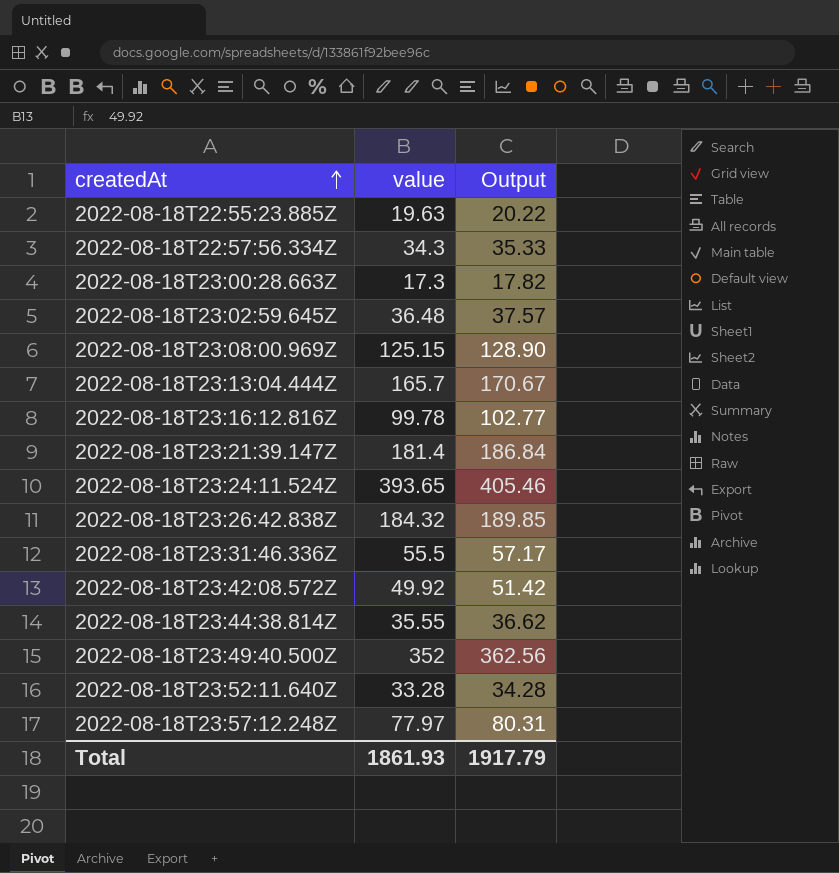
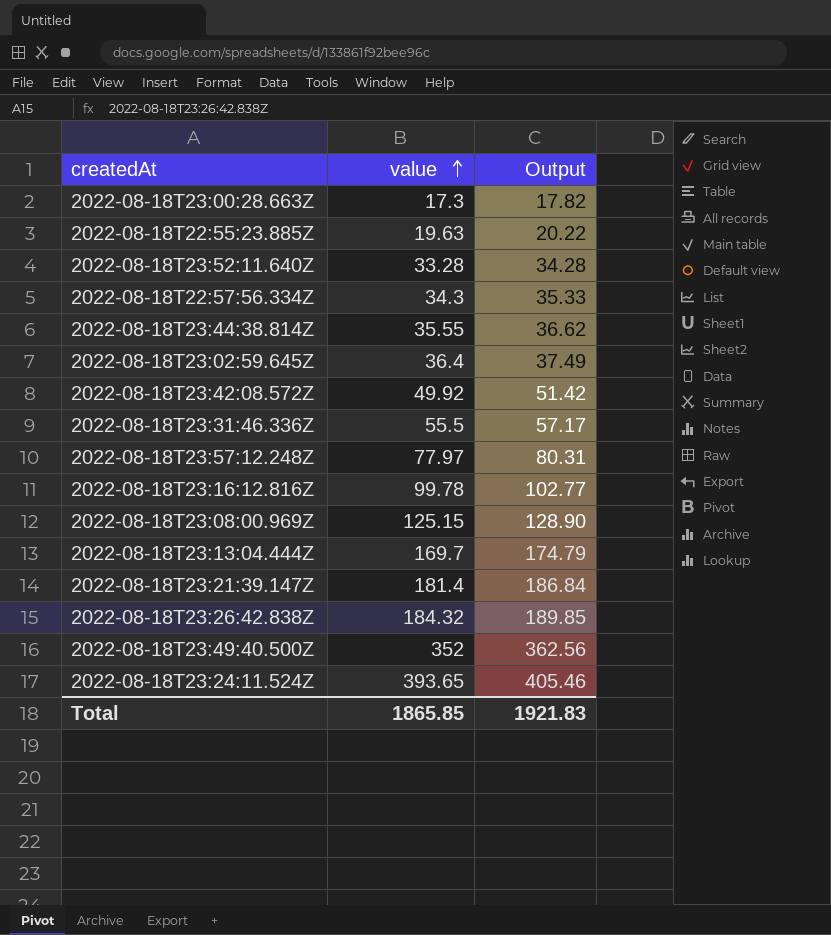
row order: createdAt ascending -> value ascending
2022-08-18T23:02:59.645Z | value: 36.48 -> 36.4
2022-08-18T23:02:59.645Z | Output: 37.57 -> 37.49
2022-08-18T23:13:04.444Z | value: 165.7 -> 169.7
2022-08-18T23:13:04.444Z | Output: 170.67 -> 174.79
Total | value: 1861.93 -> 1865.85
Total | Output: 1917.79 -> 1921.83

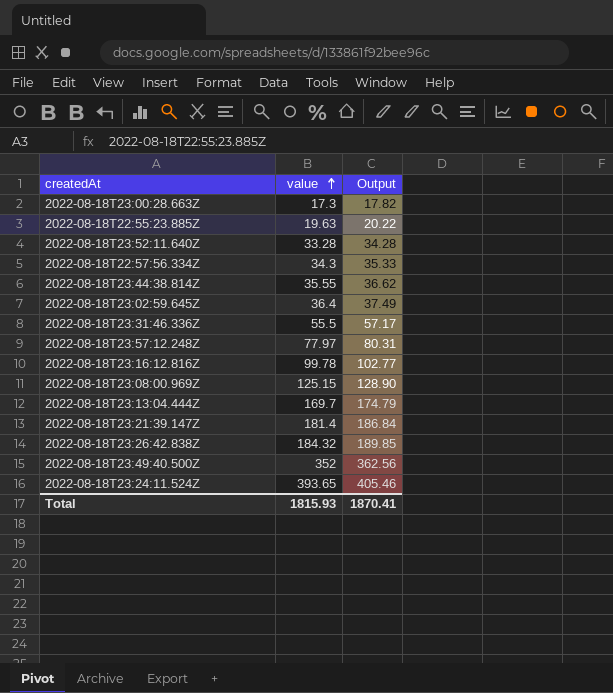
row 2022-08-18T23:42:08.572Z: 49.92 | 51.42 -> none
Total | value: 1865.85 -> 1815.93
Total | Output: 1921.83 -> 1870.41

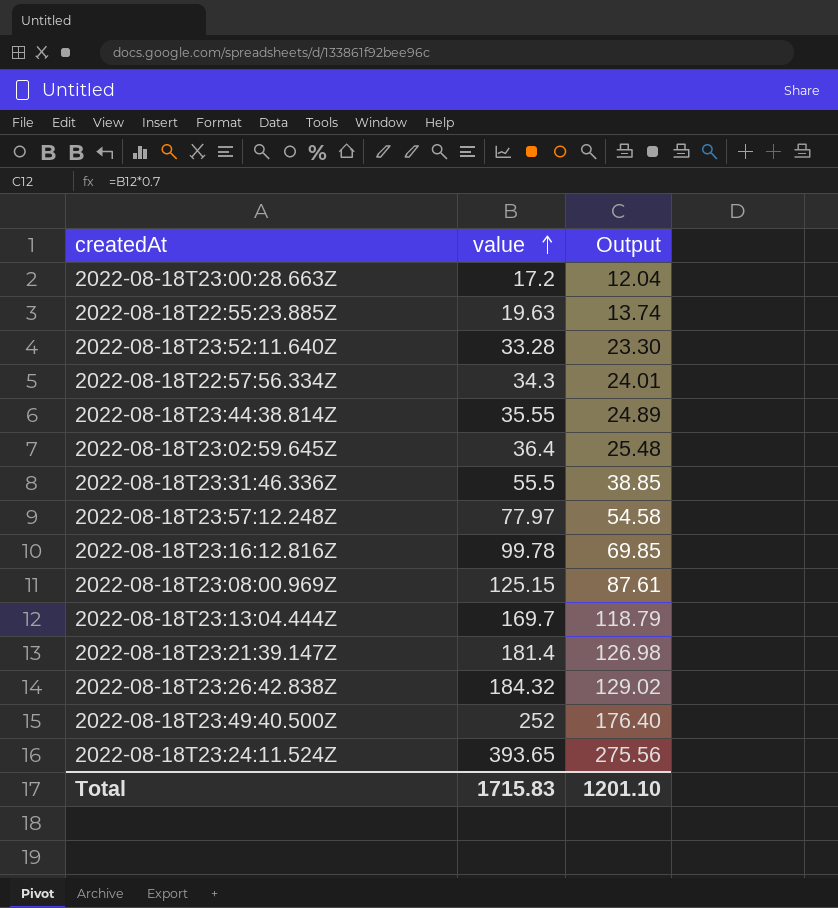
column Output | formula: [value] * 1.03 -> [value] * 0.7
2022-08-18T23:00:28.663Z | value: 17.3 -> 17.2
2022-08-18T23:49:40.500Z | value: 352 -> 252
Total | value: 1815.93 -> 1715.83
Total | Output: 1870.41 -> 1201.10

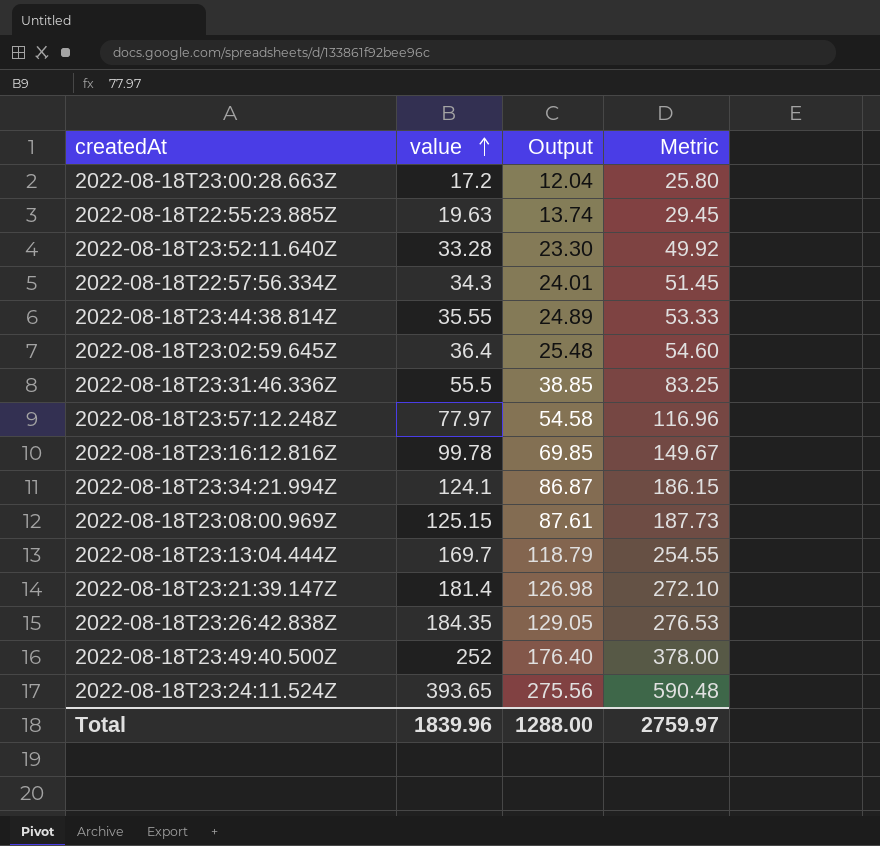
column Metric | formula: none -> [value] * 1.5
row 2022-08-18T23:34:21.994Z: none -> 124.1 | 86.87 | 186.15
2022-08-18T23:26:42.838Z | value: 184.32 -> 184.35
2022-08-18T23:26:42.838Z | Output: 129.02 -> 129.05
Total | value: 1715.83 -> 1839.96
Total | Output: 1201.10 -> 1288.00

